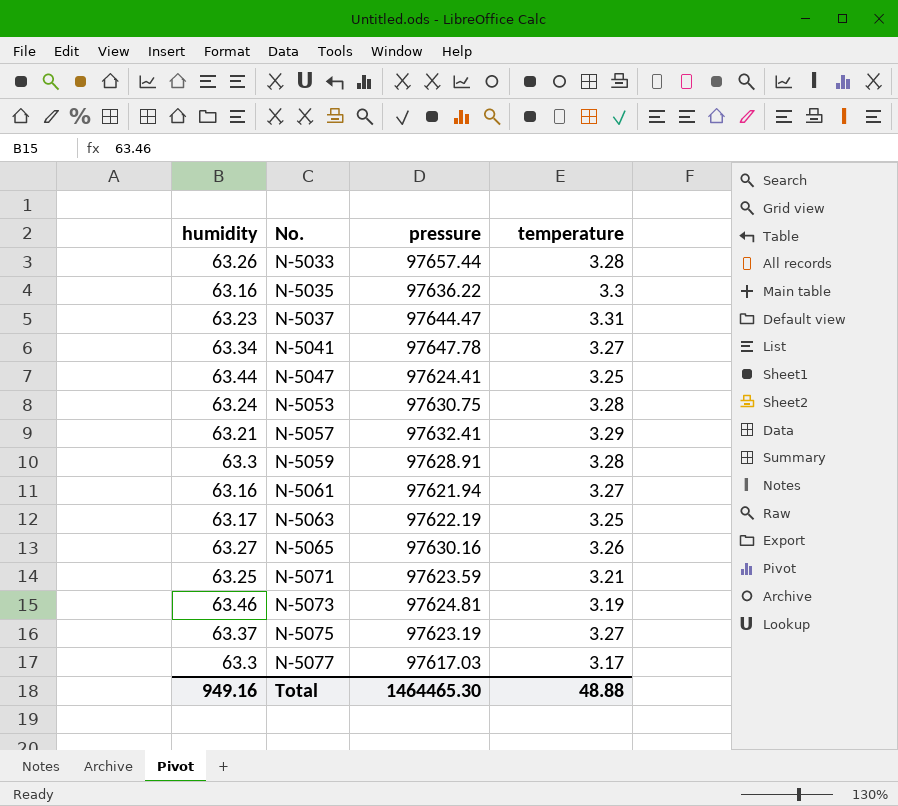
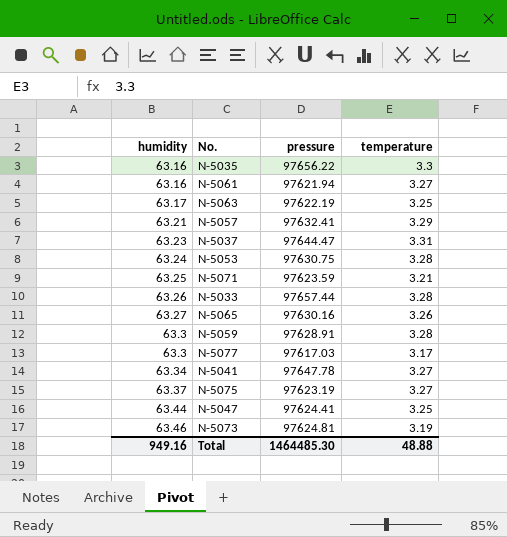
row order: No. ascending -> humidity ascending
N-5035 | pressure: 97636.22 -> 97656.22
Total | pressure: 1464465.30 -> 1464485.30

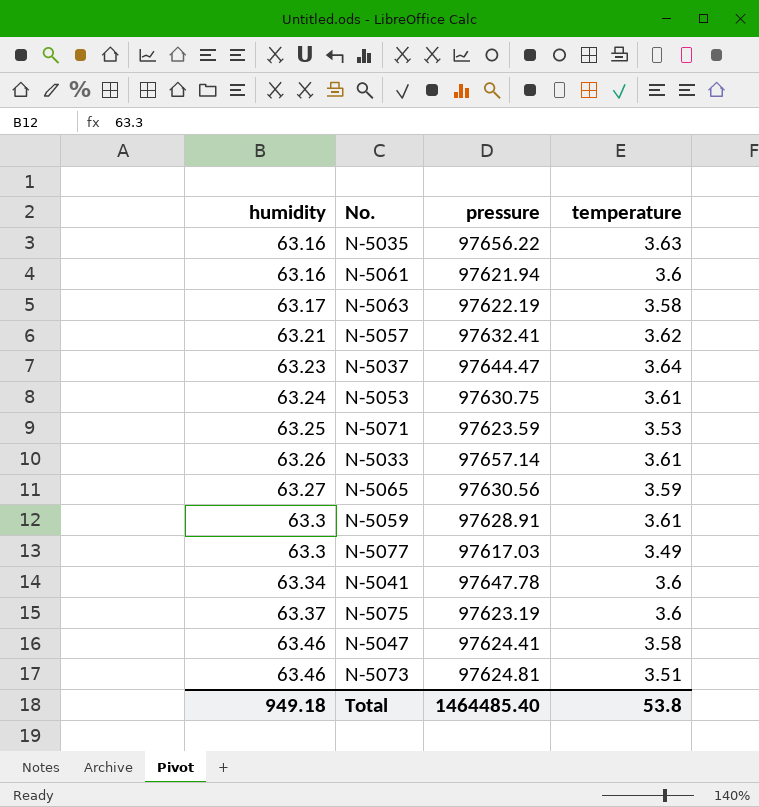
N-5035 | temperature: 3.3 -> 3.63
N-5061 | temperature: 3.27 -> 3.6
N-5063 | temperature: 3.25 -> 3.58
N-5057 | temperature: 3.29 -> 3.62
N-5037 | temperature: 3.31 -> 3.64
N-5053 | temperature: 3.28 -> 3.61
N-5071 | temperature: 3.21 -> 3.53
N-5033 | pressure: 97657.44 -> 97657.14
N-5033 | temperature: 3.28 -> 3.61
N-5065 | pressure: 97630.16 -> 97630.56
N-5065 | temperature: 3.26 -> 3.59
N-5059 | temperature: 3.28 -> 3.61
N-5077 | temperature: 3.17 -> 3.49
N-5041 | temperature: 3.27 -> 3.6
N-5075 | temperature: 3.27 -> 3.6
N-5047 | humidity: 63.44 -> 63.46
N-5047 | temperature: 3.25 -> 3.58
N-5073 | temperature: 3.19 -> 3.51
Total | humidity: 949.16 -> 949.18
Total | pressure: 1464485.30 -> 1464485.40
Total | temperature: 48.88 -> 53.8

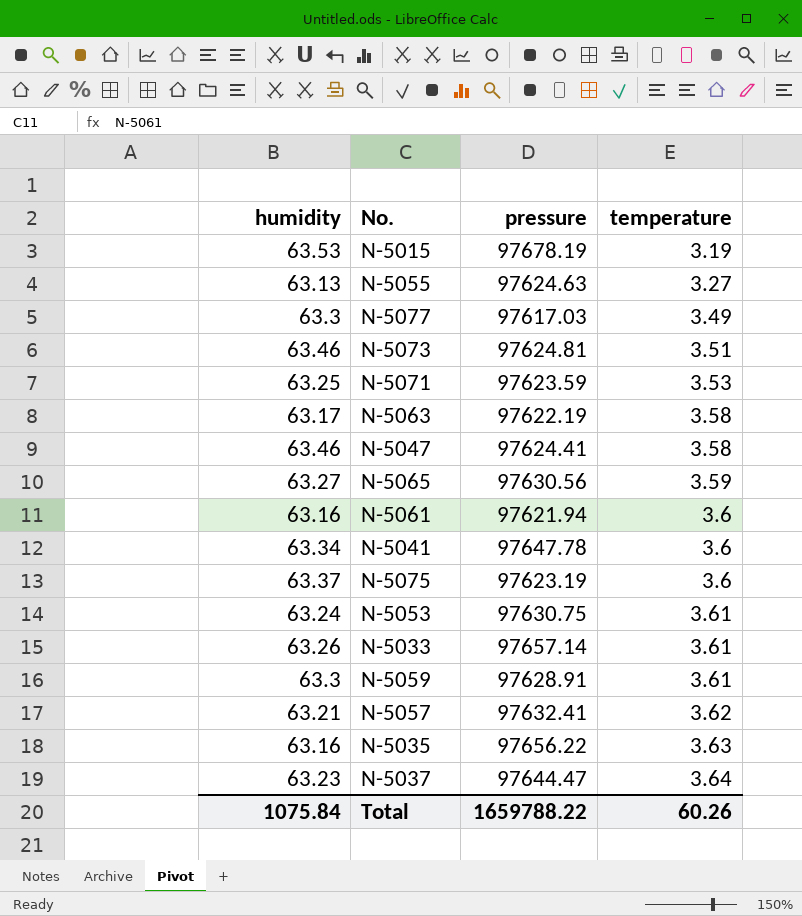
row order: humidity ascending -> temperature ascending
row N-5015: none -> 63.53 | 97678.19 | 3.19
row N-5055: none -> 63.13 | 97624.63 | 3.27
Total | humidity: 949.18 -> 1075.84
Total | pressure: 1464485.40 -> 1659788.22
Total | temperature: 53.8 -> 60.26

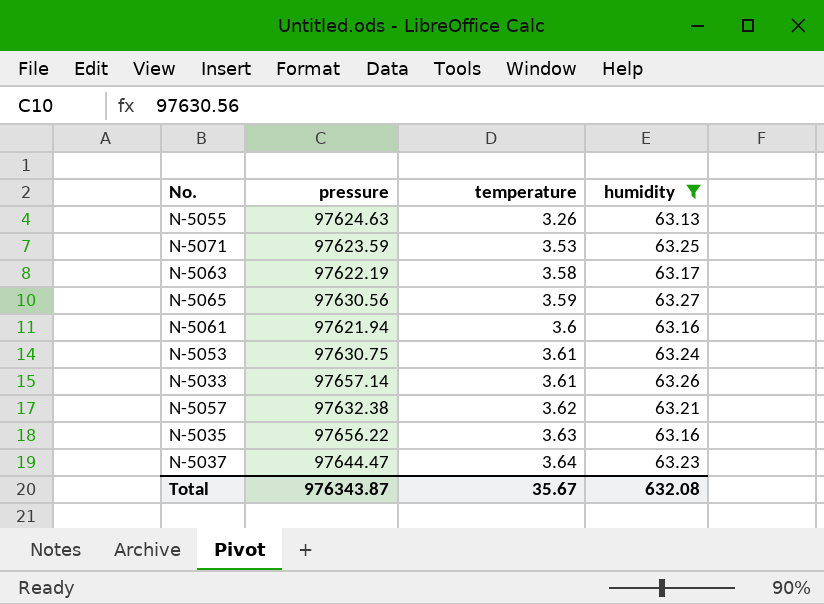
filter: none -> humidity <= 63.27
column humidity | position: 1 -> 4
N-5055 | temperature: 3.27 -> 3.26
N-5057 | pressure: 97632.41 -> 97632.38
Total | pressure: 1659788.22 -> 976343.87
Total | temperature: 60.26 -> 35.67
Total | humidity: 1075.84 -> 632.08

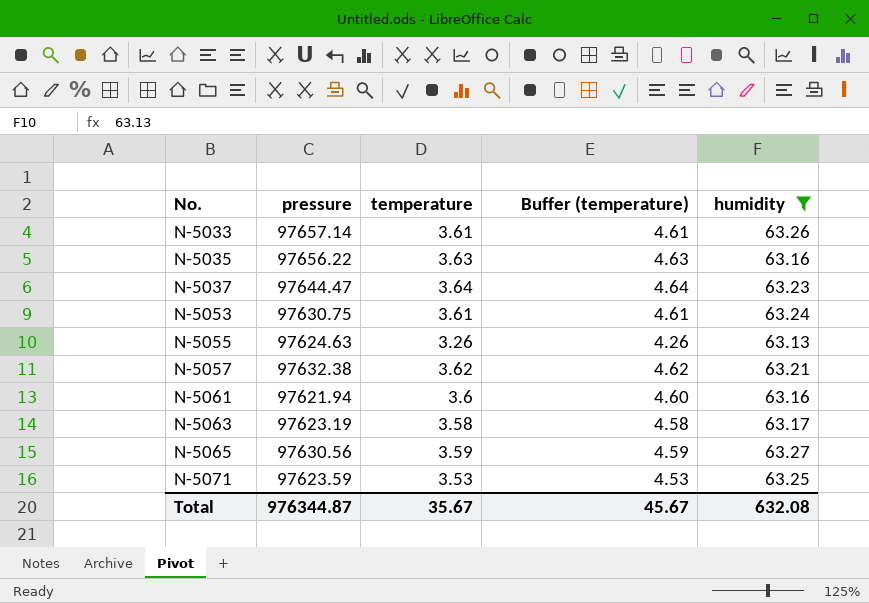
row order: temperature ascending -> No. ascending
column Buffer (temperature) | formula: none -> [temperature] + 1
N-5063 | pressure: 97622.19 -> 97623.19
Total | pressure: 976343.87 -> 976344.87

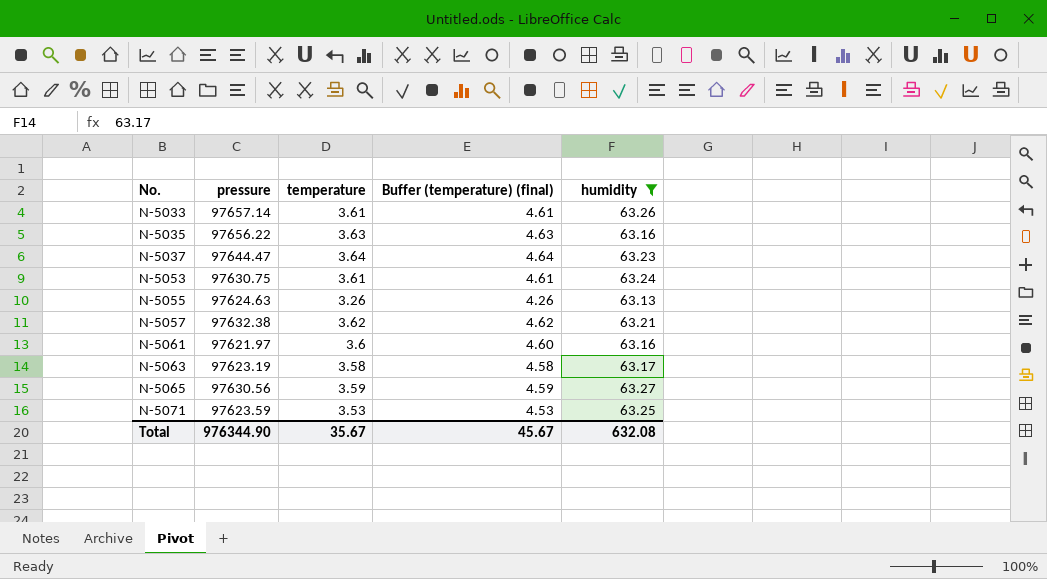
column name: Buffer (temperature) -> Buffer (temperature) (final)
N-5061 | pressure: 97621.94 -> 97621.97
Total | pressure: 976344.87 -> 976344.90

